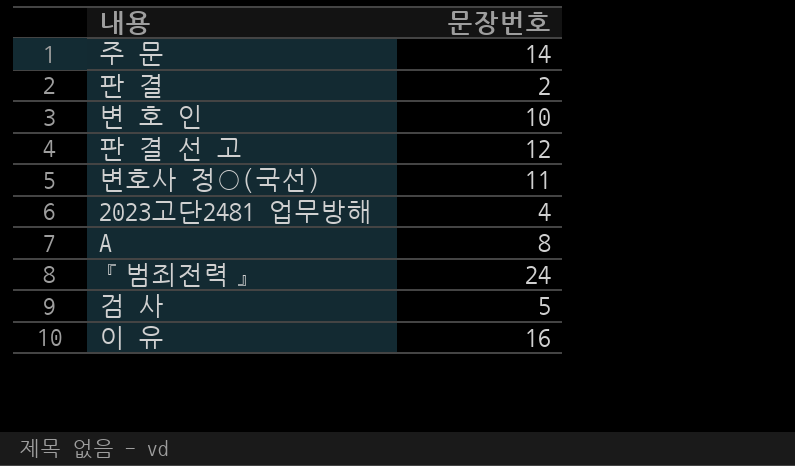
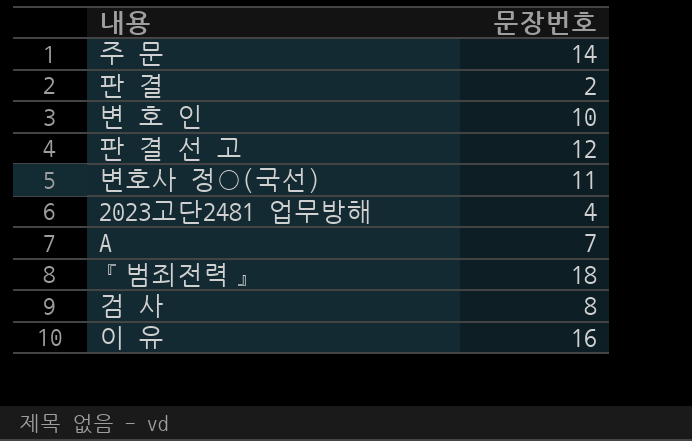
A | 문장번호: 8 -> 7
『범죄전력』 | 문장번호: 24 -> 18
검 사 | 문장번호: 5 -> 8

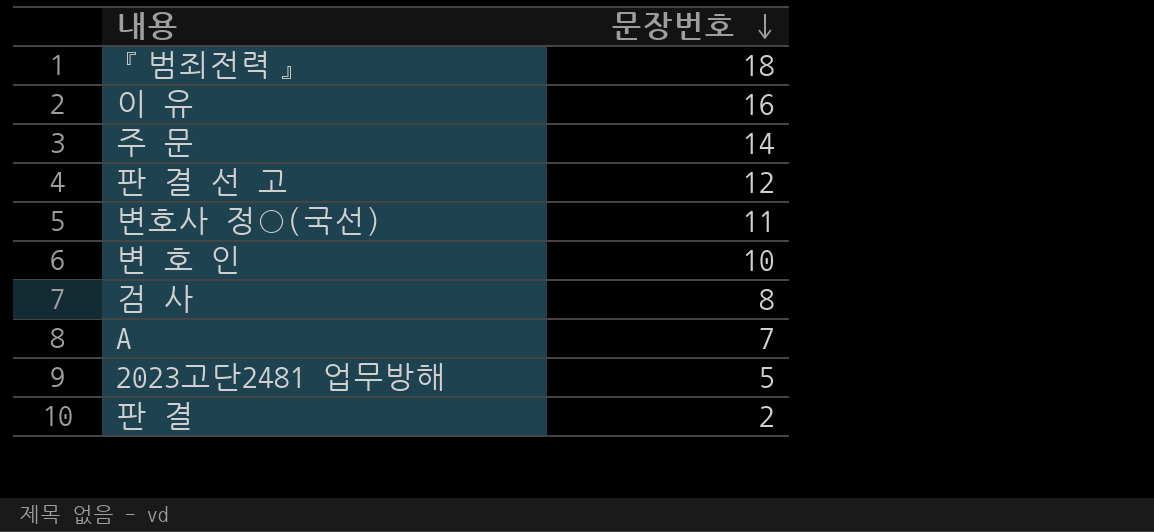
row order: none -> 문장번호 descending
2023고단2481 업무방해 | 문장번호: 4 -> 5

